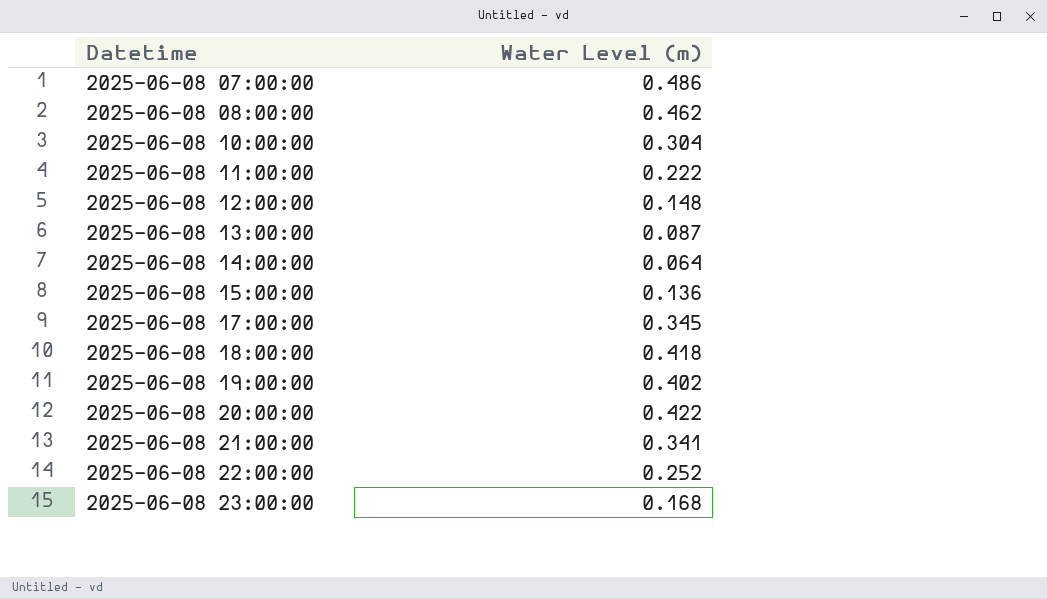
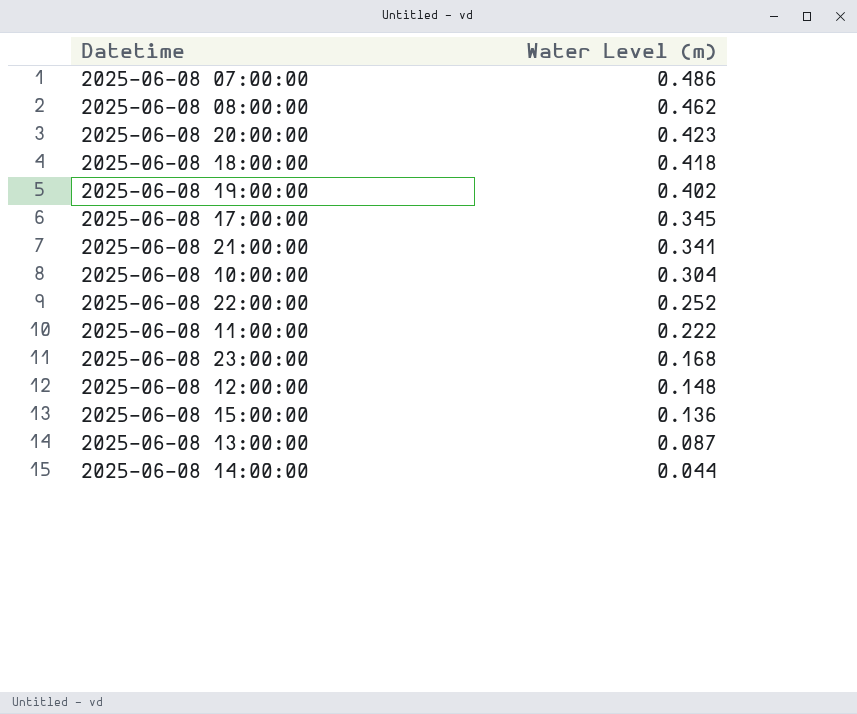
row order: Datetime ascending -> Water Level (m) descending
2025-06-08 20:00:00 | Water Level (m): 0.422 -> 0.423
2025-06-08 14:00:00 | Water Level (m): 0.064 -> 0.044

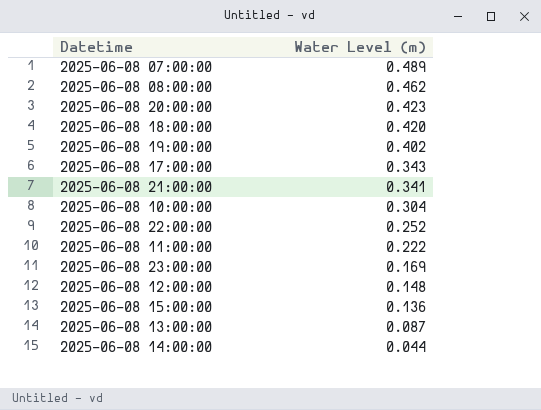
2025-06-08 07:00:00 | Water Level (m): 0.486 -> 0.489
2025-06-08 18:00:00 | Water Level (m): 0.418 -> 0.420
2025-06-08 17:00:00 | Water Level (m): 0.345 -> 0.343
2025-06-08 23:00:00 | Water Level (m): 0.168 -> 0.169

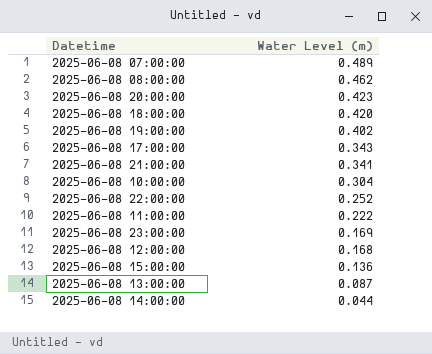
2025-06-08 12:00:00 | Water Level (m): 0.148 -> 0.168

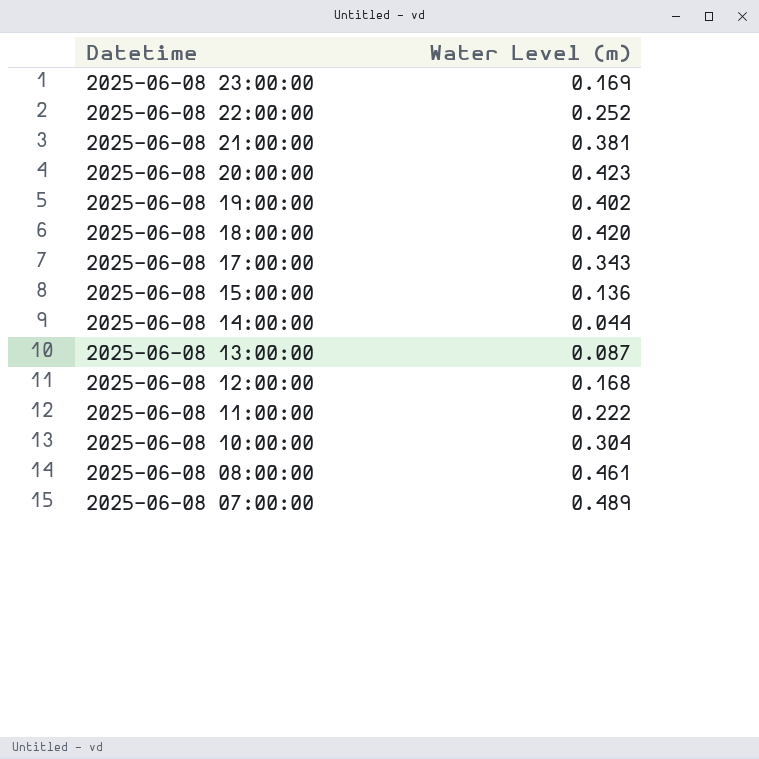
row order: Water Level (m) descending -> Datetime descending
2025-06-08 21:00:00 | Water Level (m): 0.341 -> 0.381
2025-06-08 08:00:00 | Water Level (m): 0.462 -> 0.461

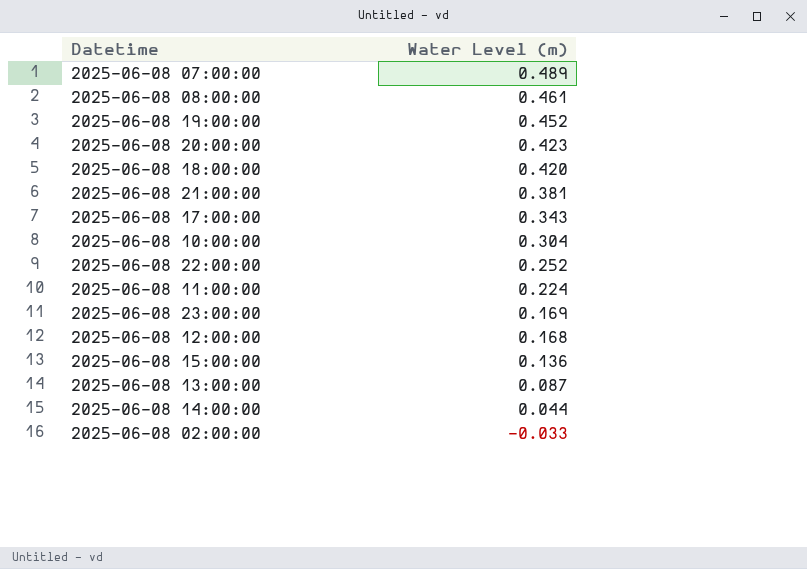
row order: Datetime descending -> Water Level (m) descending
2025-06-08 19:00:00 | Water Level (m): 0.402 -> 0.452
2025-06-08 11:00:00 | Water Level (m): 0.222 -> 0.224
row 2025-06-08 02:00:00: none -> -0.033

